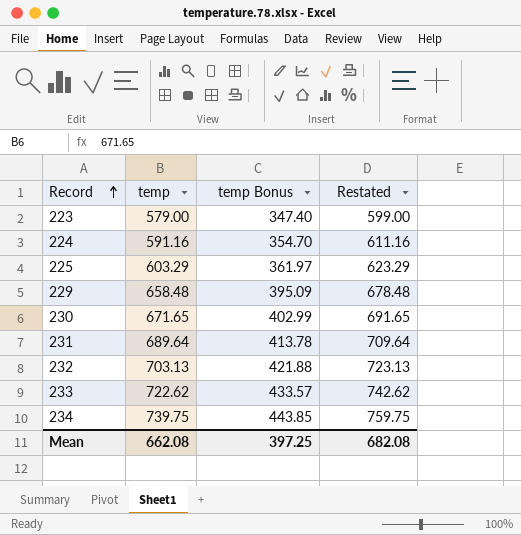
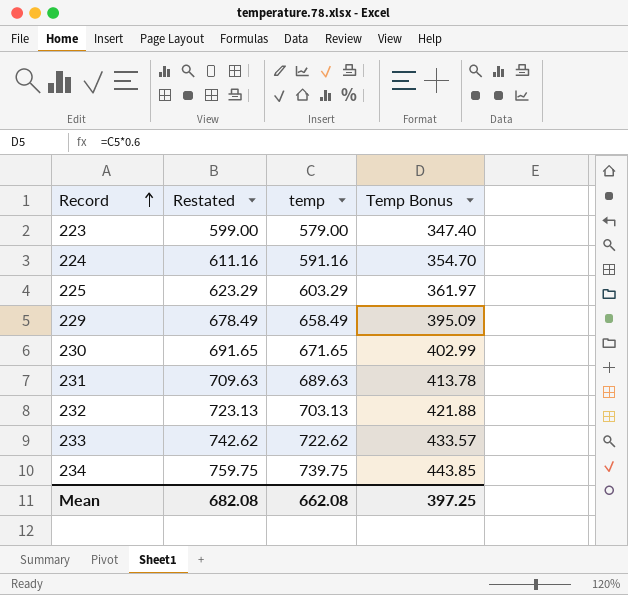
column Restated | position: 4 -> 2
column name: temp Bonus -> Temp Bonus
229 | Restated: 678.48 -> 678.49
229 | temp: 658.48 -> 658.49
231 | Restated: 709.64 -> 709.63
231 | temp: 689.64 -> 689.63

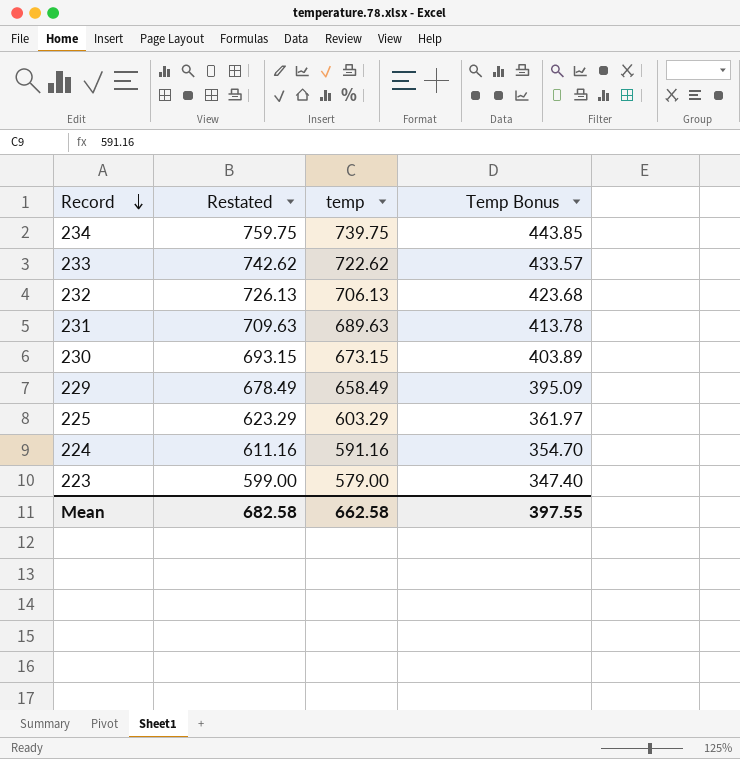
row order: Record ascending -> Record descending
232 | Restated: 723.13 -> 726.13
232 | temp: 703.13 -> 706.13
232 | Temp Bonus: 421.88 -> 423.68
230 | Restated: 691.65 -> 693.15
230 | temp: 671.65 -> 673.15
230 | Temp Bonus: 402.99 -> 403.89
Mean | Restated: 682.08 -> 682.58
Mean | temp: 662.08 -> 662.58
Mean | Temp Bonus: 397.25 -> 397.55

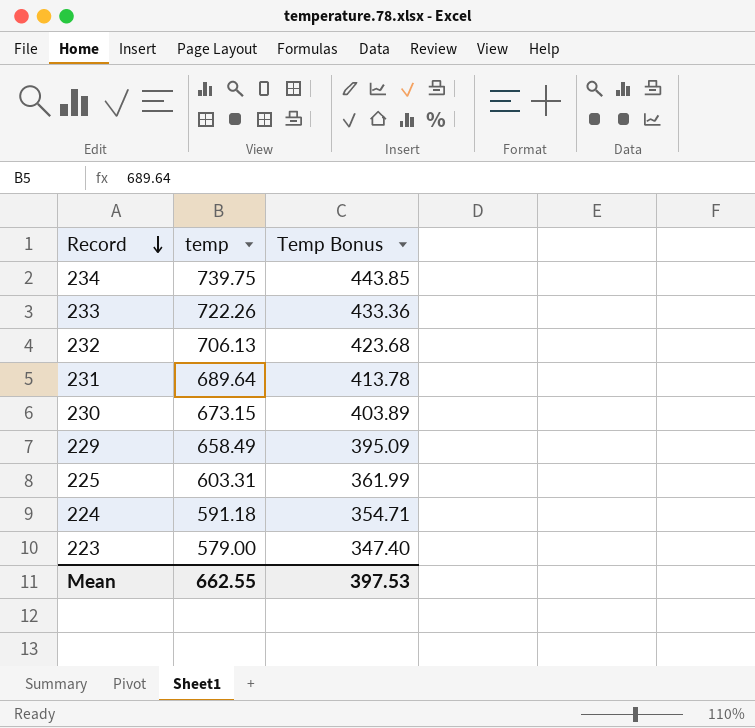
column Restated | formula: [temp] + 20 -> none
233 | temp: 722.62 -> 722.26
233 | Temp Bonus: 433.57 -> 433.36
231 | temp: 689.63 -> 689.64
225 | temp: 603.29 -> 603.31
225 | Temp Bonus: 361.97 -> 361.99
224 | temp: 591.16 -> 591.18
224 | Temp Bonus: 354.70 -> 354.71
Mean | temp: 662.58 -> 662.55
Mean | Temp Bonus: 397.55 -> 397.53

